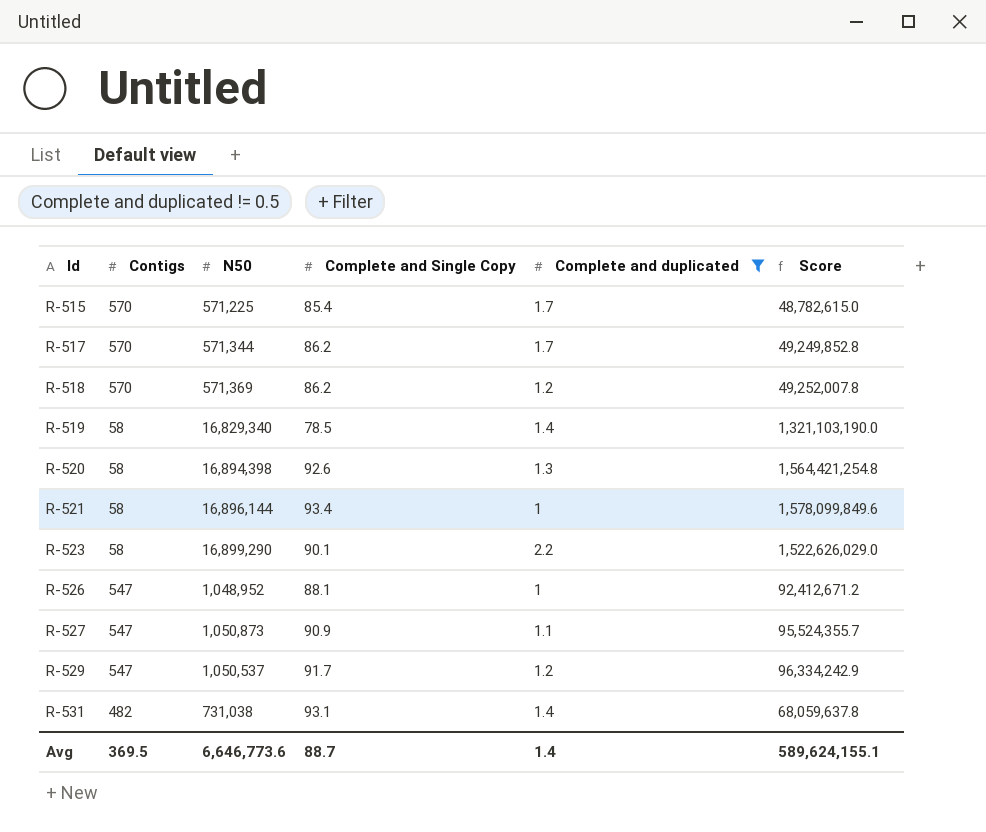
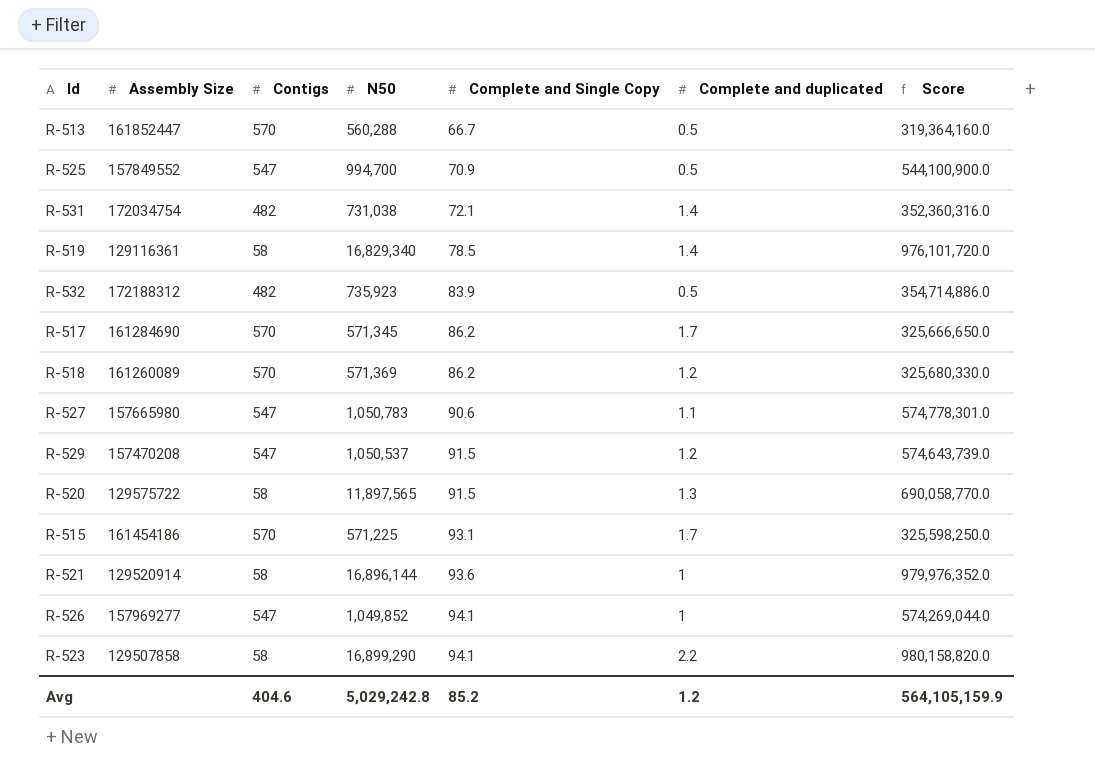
filter: Complete and duplicated != 0.5 -> none
row order: Id ascending -> Complete and Single Copy ascending
column Assembly Size | position: none -> 2
column Score | formula: [N50] * [Complete and Single Copy] -> [Contigs] * [N50]
R-531 | Complete and Single Copy: 93.1 -> 72.1
R-517 | N50: 571,344 -> 571,345
R-527 | N50: 1,050,873 -> 1,050,783
R-527 | Complete and Single Copy: 90.9 -> 90.6
R-529 | Complete and Single Copy: 91.7 -> 91.5
R-520 | N50: 16,894,398 -> 11,897,565
R-520 | Complete and Single Copy: 92.6 -> 91.5
R-515 | Complete and Single Copy: 85.4 -> 93.1
R-521 | Complete and Single Copy: 93.4 -> 93.6
R-526 | N50: 1,048,952 -> 1,049,852
R-526 | Complete and Single Copy: 88.1 -> 94.1
R-523 | Complete and Single Copy: 90.1 -> 94.1
Avg | Contigs: 369.5 -> 404.6
Avg | N50: 6,646,773.6 -> 5,029,242.8
Avg | Complete and Single Copy: 88.7 -> 85.2
Avg | Complete and duplicated: 1.4 -> 1.2
Avg | Score: 589,624,155.1 -> 564,105,159.9

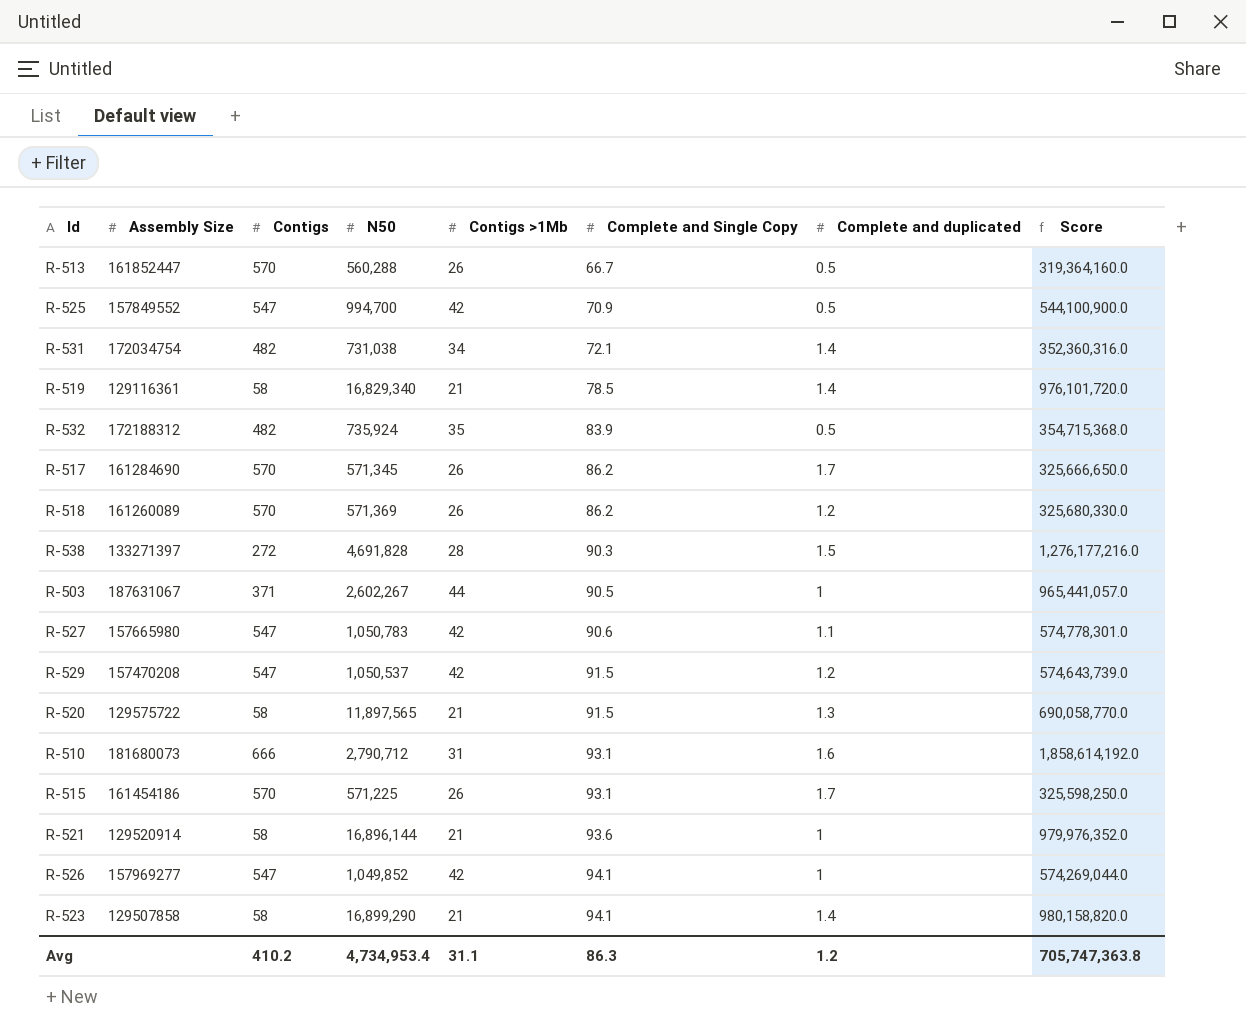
column Contigs >1Mb | position: none -> 5
R-532 | N50: 735,923 -> 735,924
R-532 | Score: 354,714,886.0 -> 354,715,368.0
row R-538: none -> 133271397 | 272 | 4,691,828 | 28 | 90.3 | 1.5 | 1,276,177,216.0
row R-503: none -> 187631067 | 371 | 2,602,267 | 44 | 90.5 | 1 | 965,441,057.0
row R-510: none -> 181680073 | 666 | 2,790,712 | 31 | 93.1 | 1.6 | 1,858,614,192.0
R-523 | Complete and duplicated: 2.2 -> 1.4
Avg | Contigs: 404.6 -> 410.2
Avg | N50: 5,029,242.8 -> 4,734,953.4
Avg | Complete and Single Copy: 85.2 -> 86.3
Avg | Score: 564,105,159.9 -> 705,747,363.8

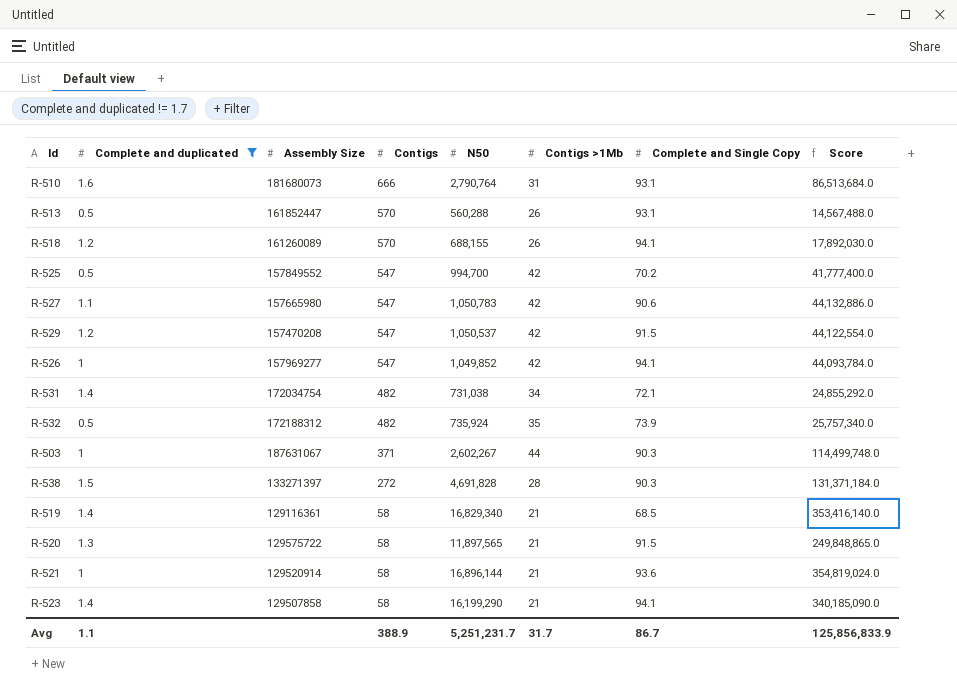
filter: none -> Complete and duplicated != 1.7
row order: Complete and Single Copy ascending -> Contigs descending
column Complete and duplicated | position: 7 -> 2
column Score | formula: [Contigs] * [N50] -> [N50] * [Contigs >1Mb]
R-510 | N50: 2,790,712 -> 2,790,764
R-513 | Complete and Single Copy: 66.7 -> 93.1
R-518 | N50: 571,369 -> 688,155
R-518 | Complete and Single Copy: 86.2 -> 94.1
R-525 | Complete and Single Copy: 70.9 -> 70.2
R-532 | Complete and Single Copy: 83.9 -> 73.9
R-503 | Complete and Single Copy: 90.5 -> 90.3
R-519 | Complete and Single Copy: 78.5 -> 68.5
R-523 | N50: 16,899,290 -> 16,199,290
Avg | Complete and duplicated: 1.2 -> 1.1
Avg | Contigs: 410.2 -> 388.9
Avg | N50: 4,734,953.4 -> 5,251,231.7
Avg | Contigs >1Mb: 31.1 -> 31.7
Avg | Complete and Single Copy: 86.3 -> 86.7
Avg | Score: 705,747,363.8 -> 125,856,833.9

